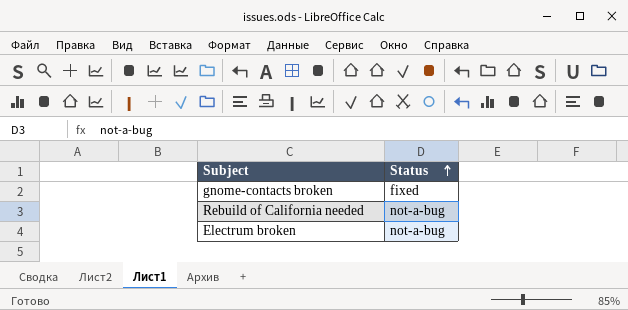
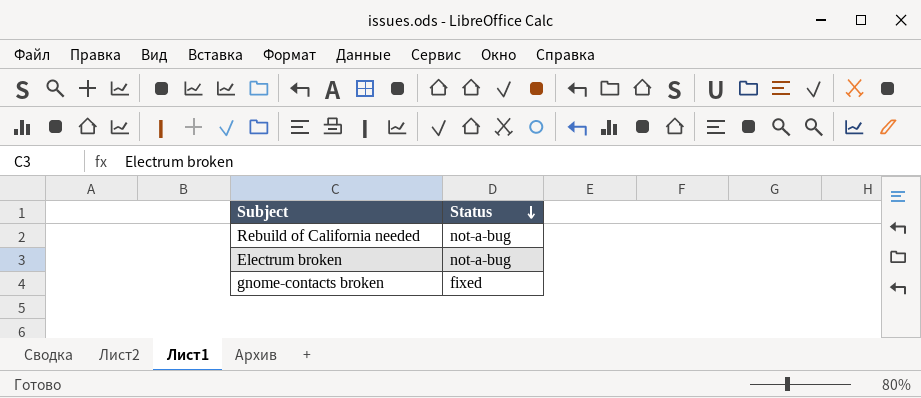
row order: Status ascending -> Status descending

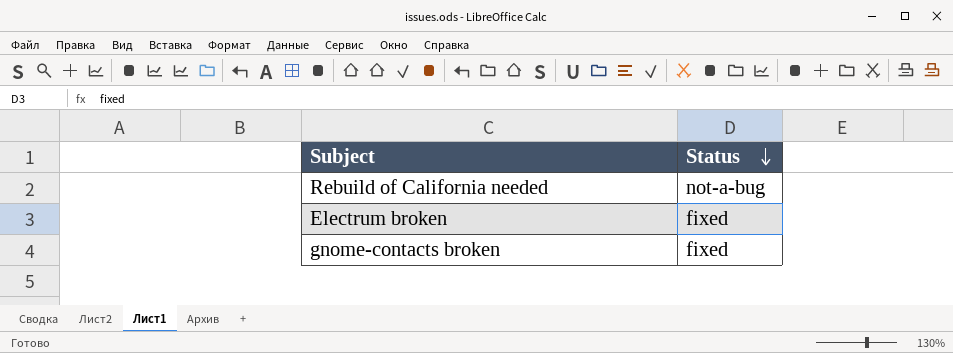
Electrum broken | Status: not-a-bug -> fixed

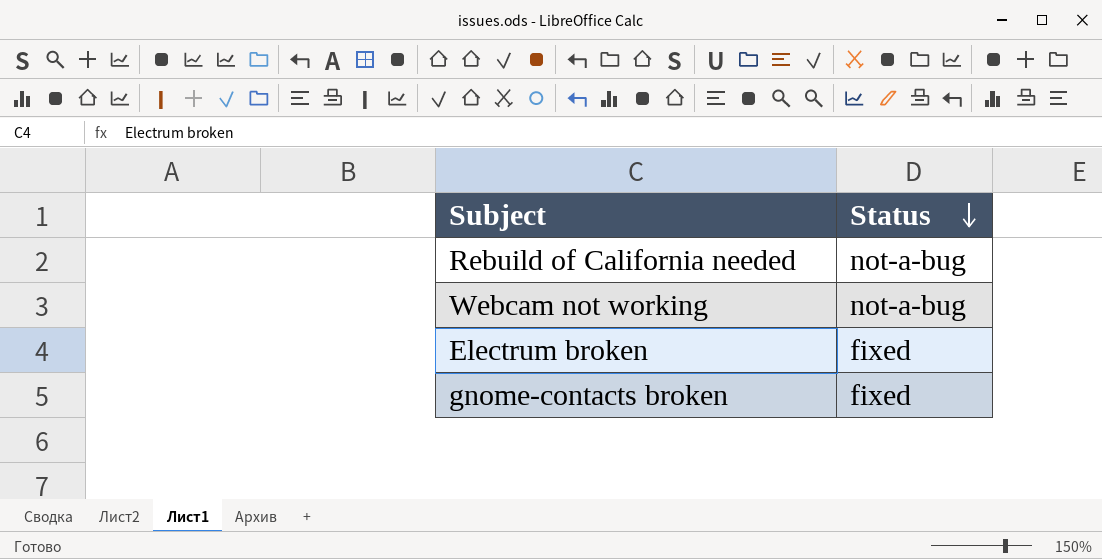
row Webcam not working: none -> not-a-bug

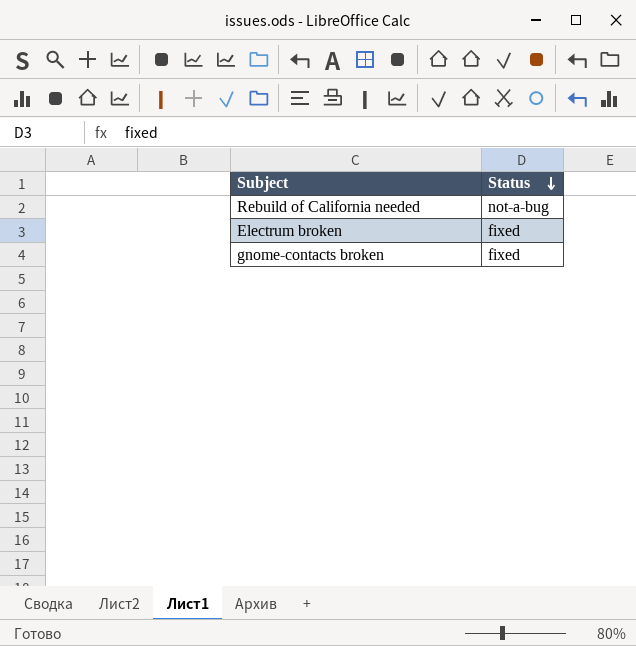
row Webcam not working: not-a-bug -> none

